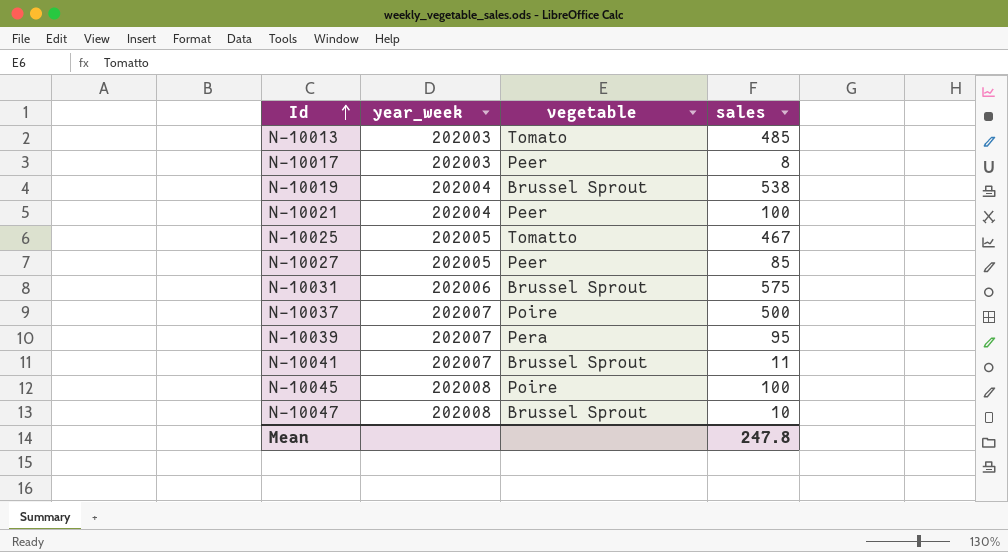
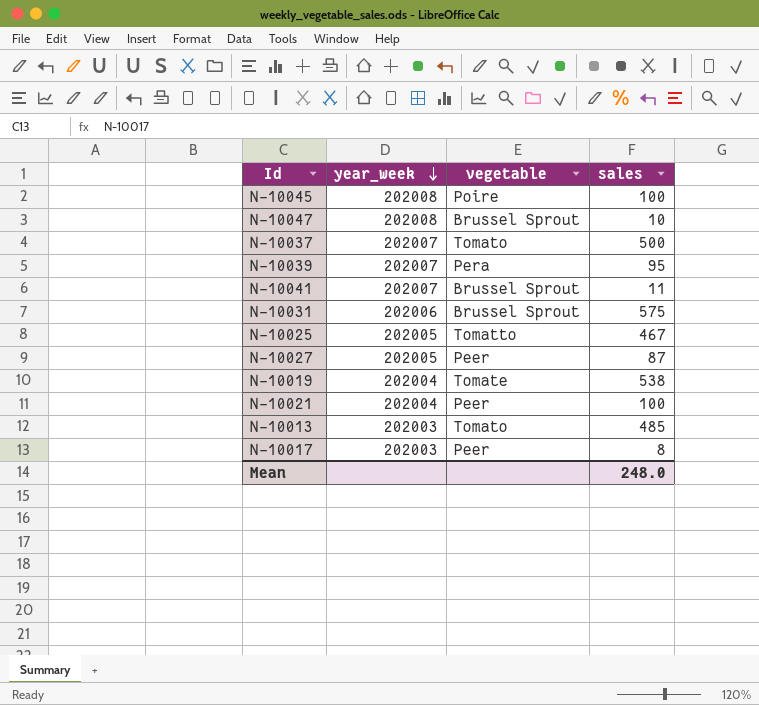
row order: Id ascending -> year_week descending
N-10037 | vegetable: Poire -> Tomato
N-10027 | sales: 85 -> 87
N-10019 | vegetable: Brussel Sprout -> Tomate
Mean | sales: 247.8 -> 248.0

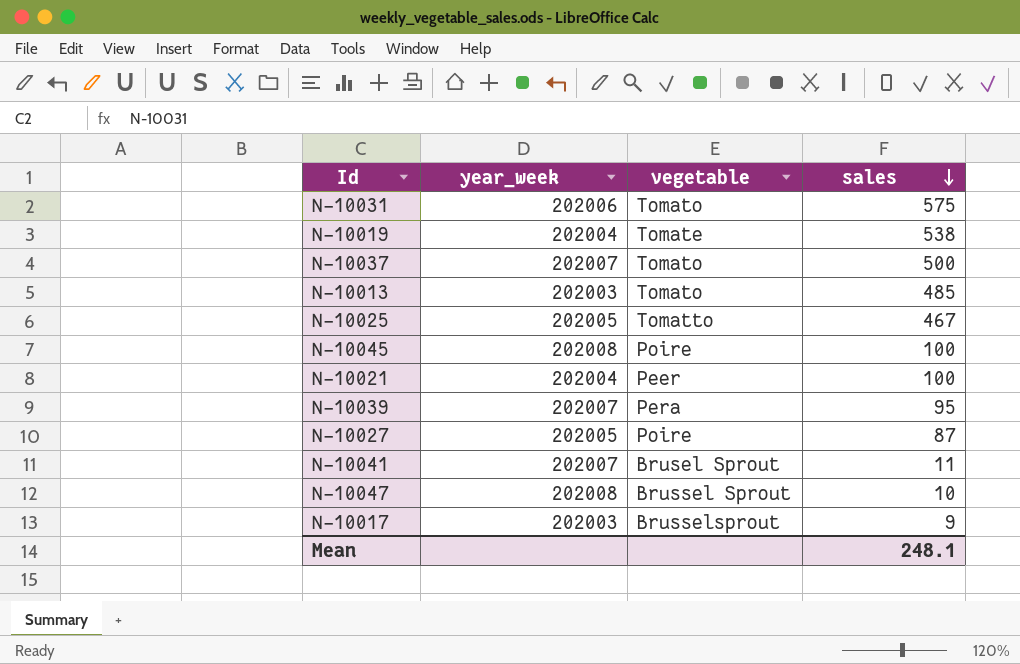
row order: year_week descending -> sales descending
N-10031 | vegetable: Brussel Sprout -> Tomato
N-10027 | vegetable: Peer -> Poire
N-10041 | vegetable: Brussel Sprout -> Brusel Sprout
N-10017 | vegetable: Peer -> Brusselsprout
N-10017 | sales: 8 -> 9
Mean | sales: 248.0 -> 248.1

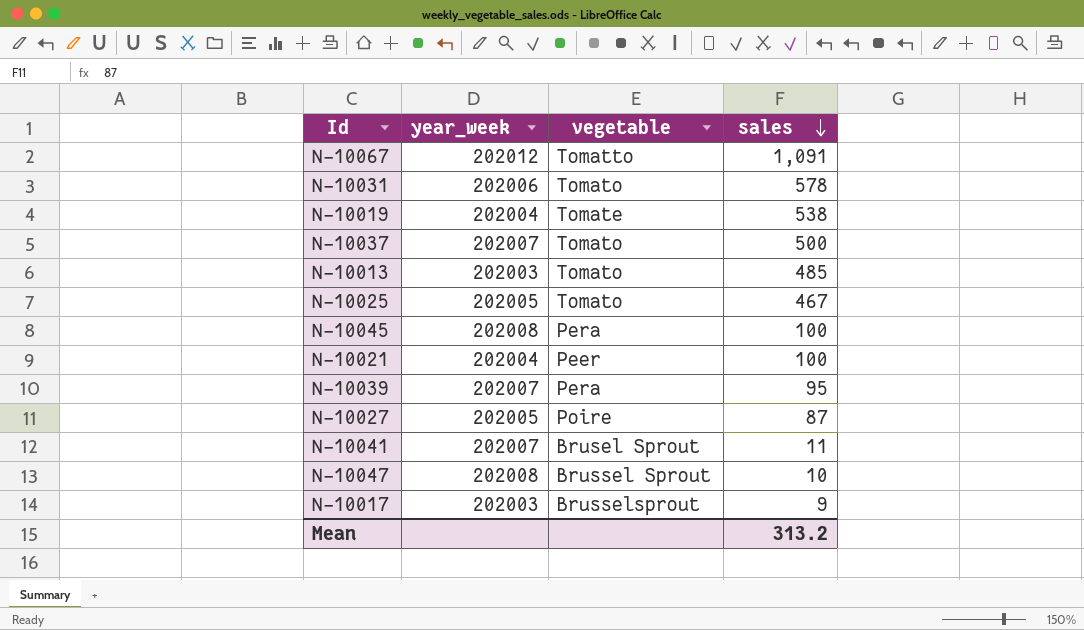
row N-10067: none -> 202012 | Tomatto | 1,091
N-10031 | sales: 575 -> 578
N-10025 | vegetable: Tomatto -> Tomato
N-10045 | vegetable: Poire -> Pera
Mean | sales: 248.1 -> 313.2

